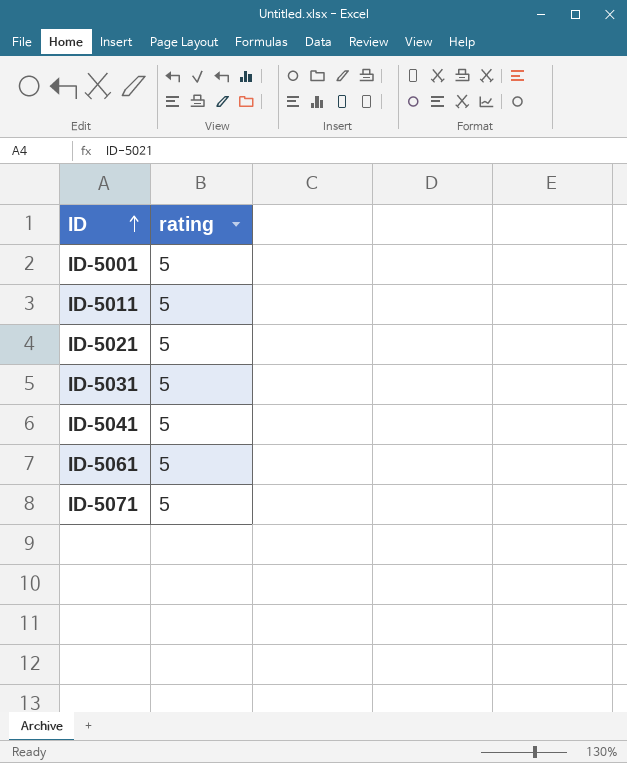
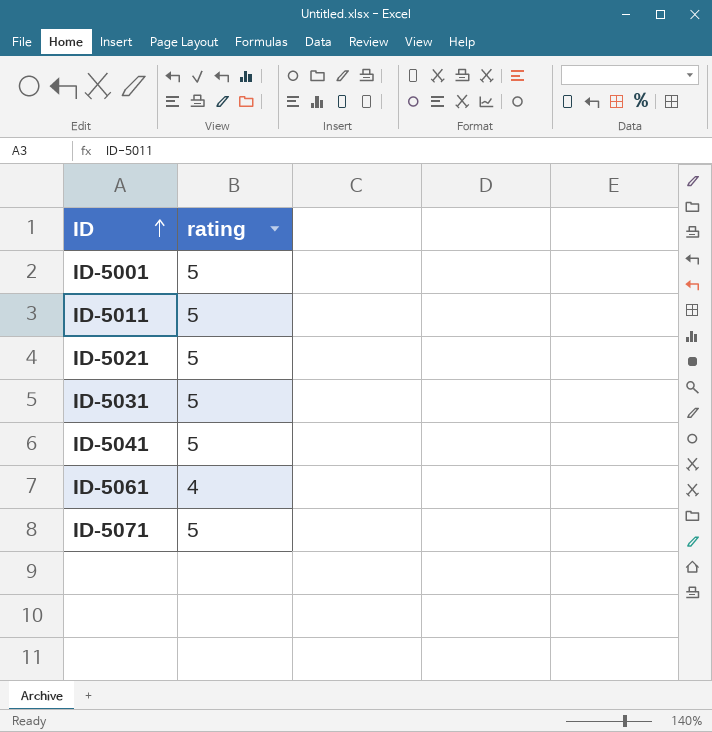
ID-5061 | rating: 5 -> 4

